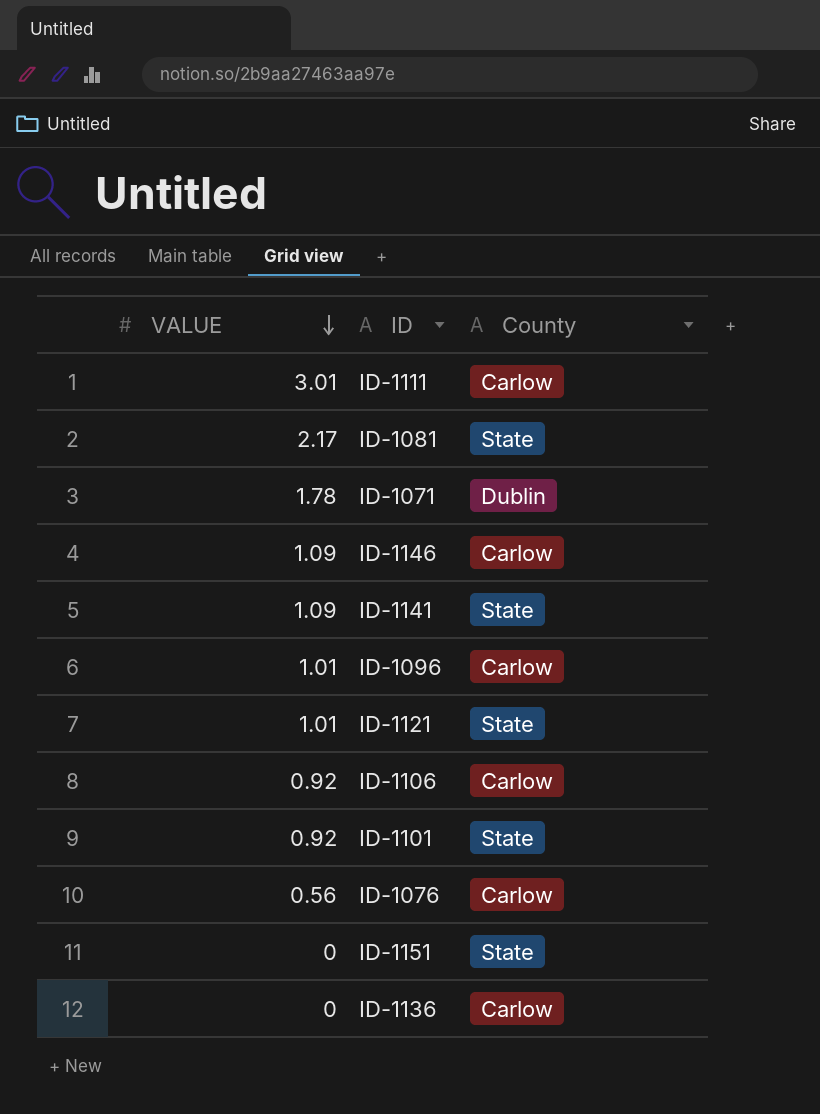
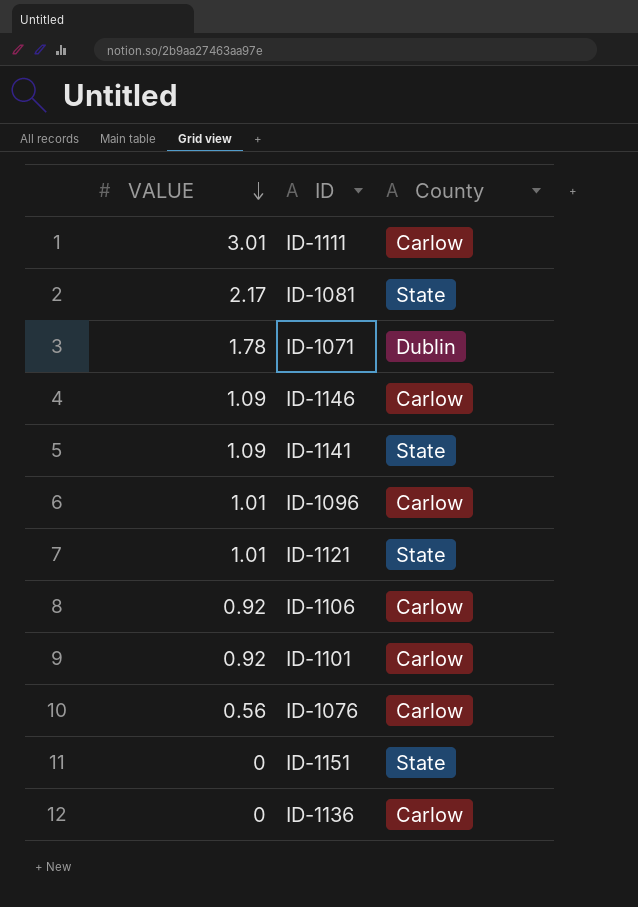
ID-1101 | County: State -> Carlow

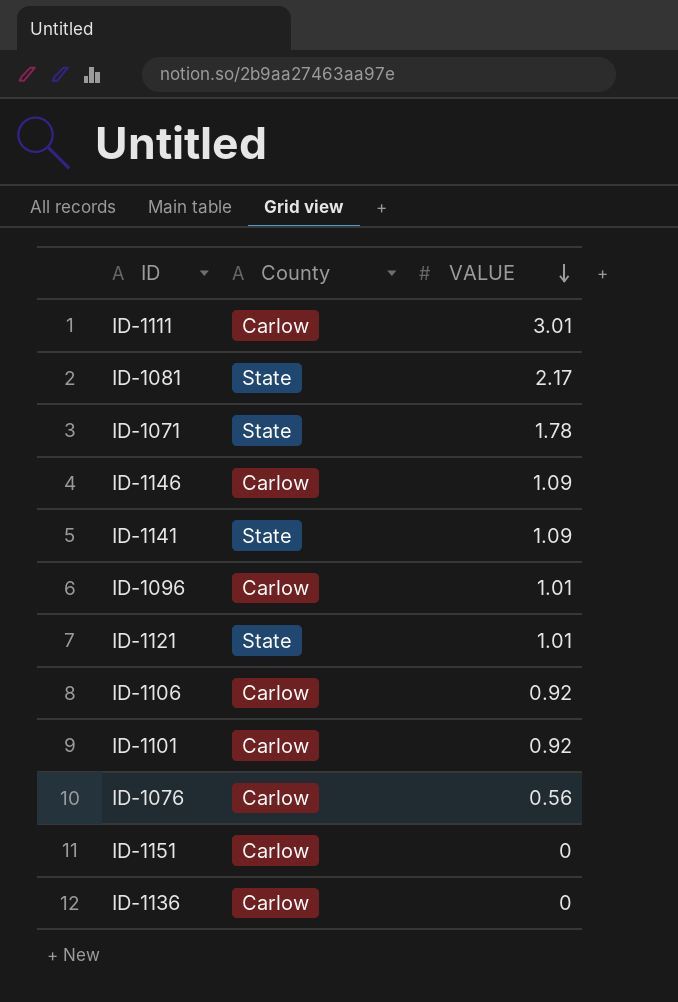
column VALUE | position: 1 -> 3
ID-1071 | County: Dublin -> State
ID-1151 | County: State -> Carlow

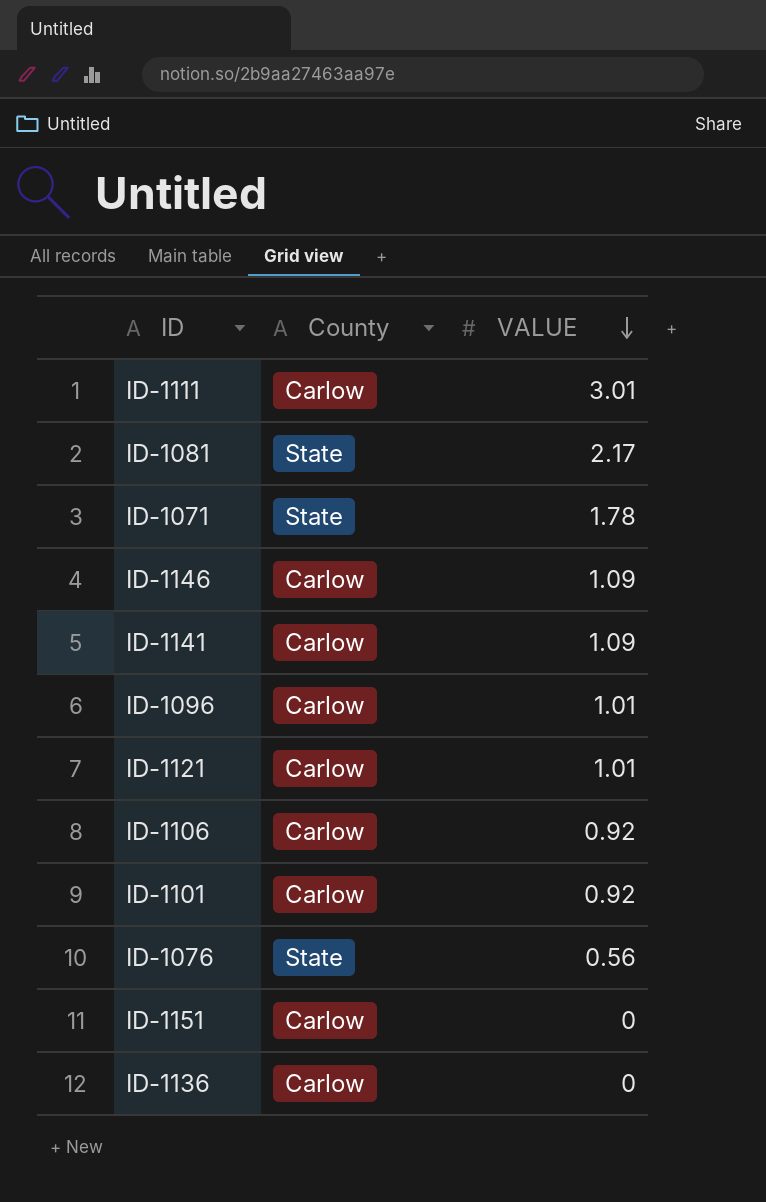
ID-1141 | County: State -> Carlow
ID-1121 | County: State -> Carlow
ID-1076 | County: Carlow -> State

